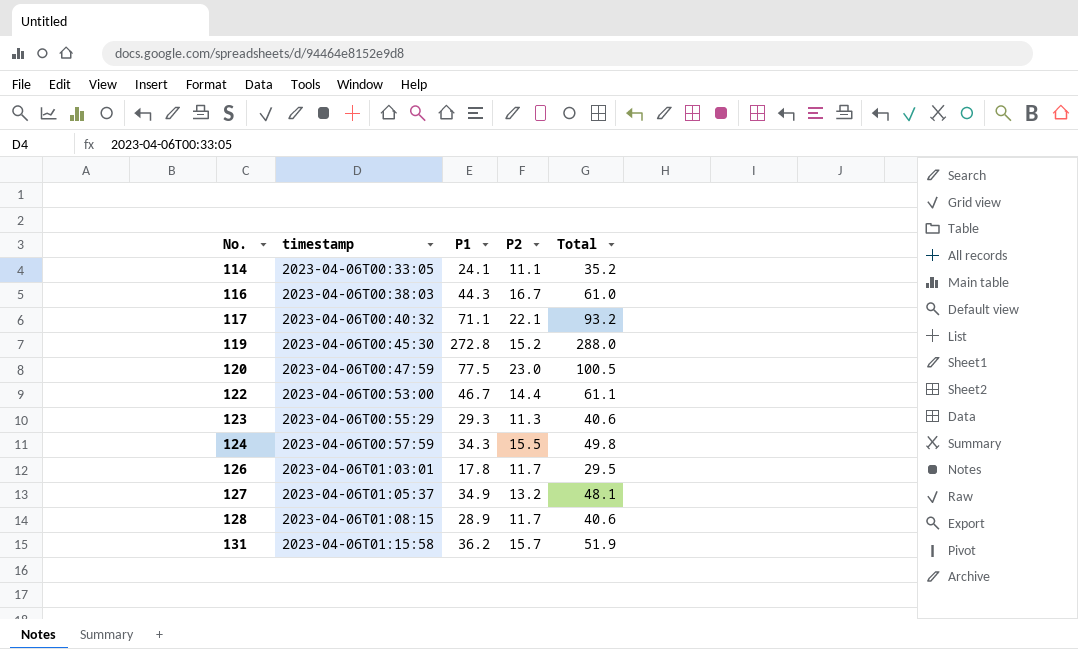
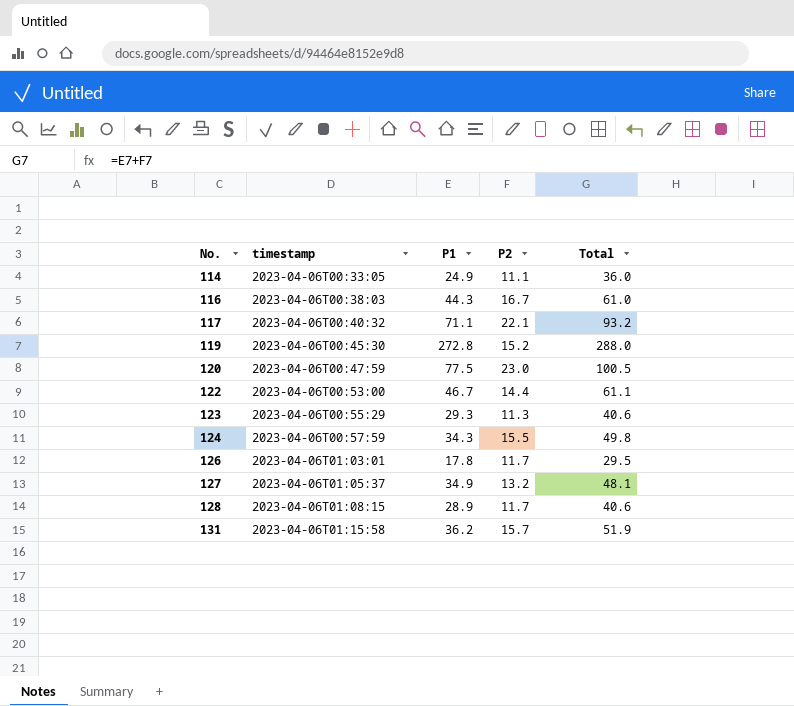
114 | P1: 24.1 -> 24.9
114 | Total: 35.2 -> 36.0

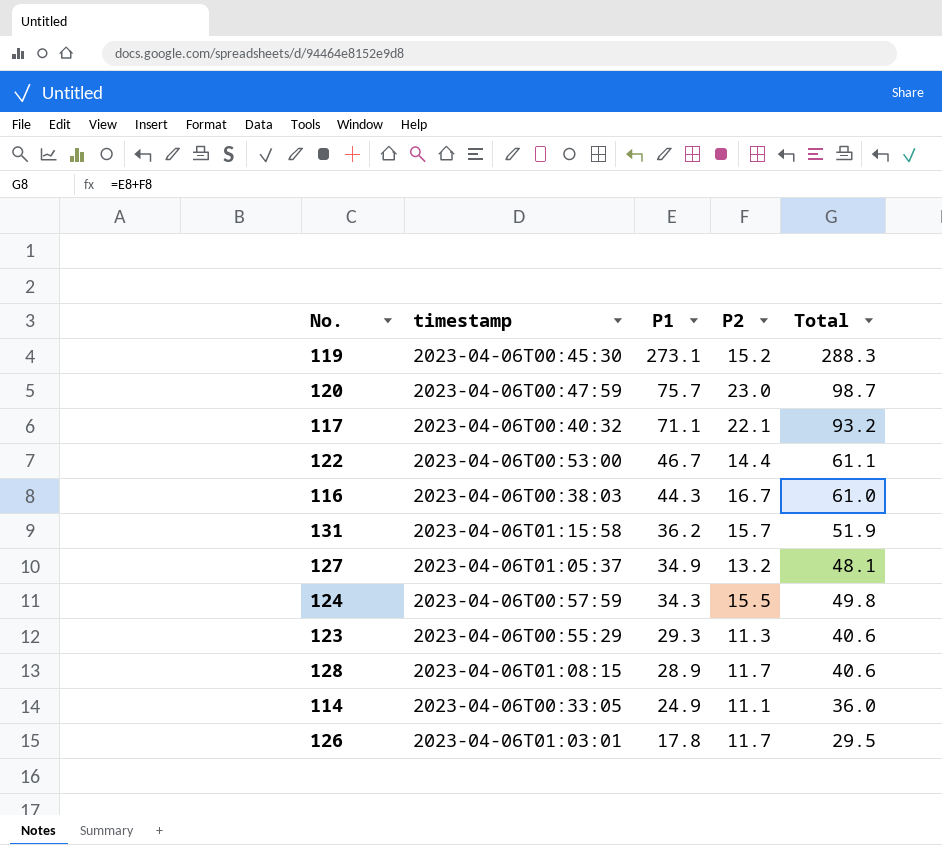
row order: No. ascending -> P1 descending
119 | P1: 272.8 -> 273.1
119 | Total: 288.0 -> 288.3
120 | P1: 77.5 -> 75.7
120 | Total: 100.5 -> 98.7

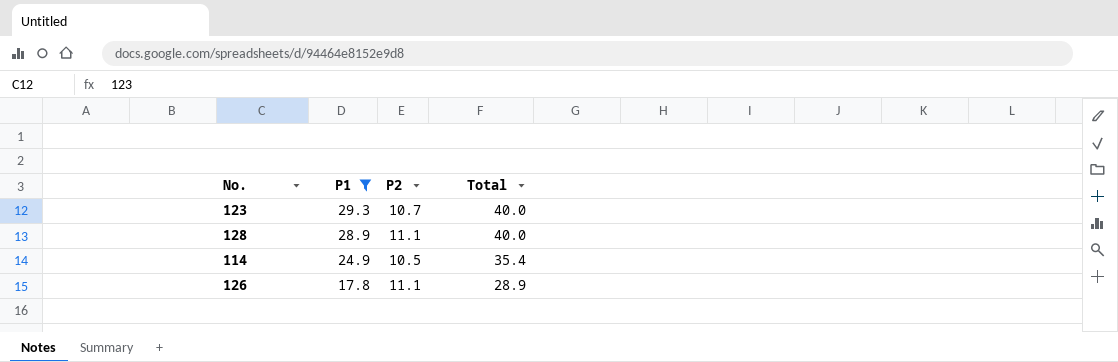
filter: none -> P1 <= 29.3
column timestamp | position: 2 -> none
123 | P2: 11.3 -> 10.7
123 | Total: 40.6 -> 40.0
128 | P2: 11.7 -> 11.1
128 | Total: 40.6 -> 40.0
114 | P2: 11.1 -> 10.5
114 | Total: 36.0 -> 35.4
126 | P2: 11.7 -> 11.1
126 | Total: 29.5 -> 28.9

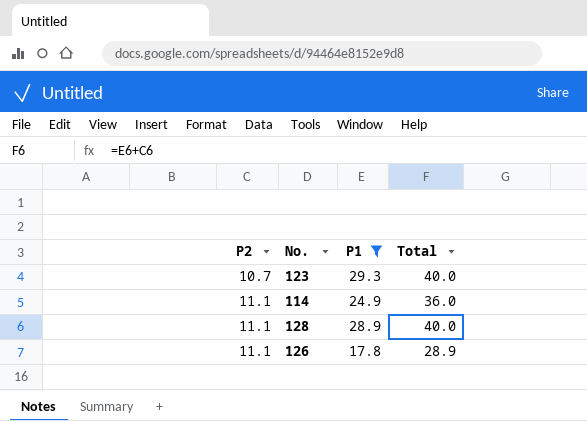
row order: P1 descending -> P2 ascending
column P2 | position: 3 -> 1
114 | P2: 10.5 -> 11.1
114 | Total: 35.4 -> 36.0

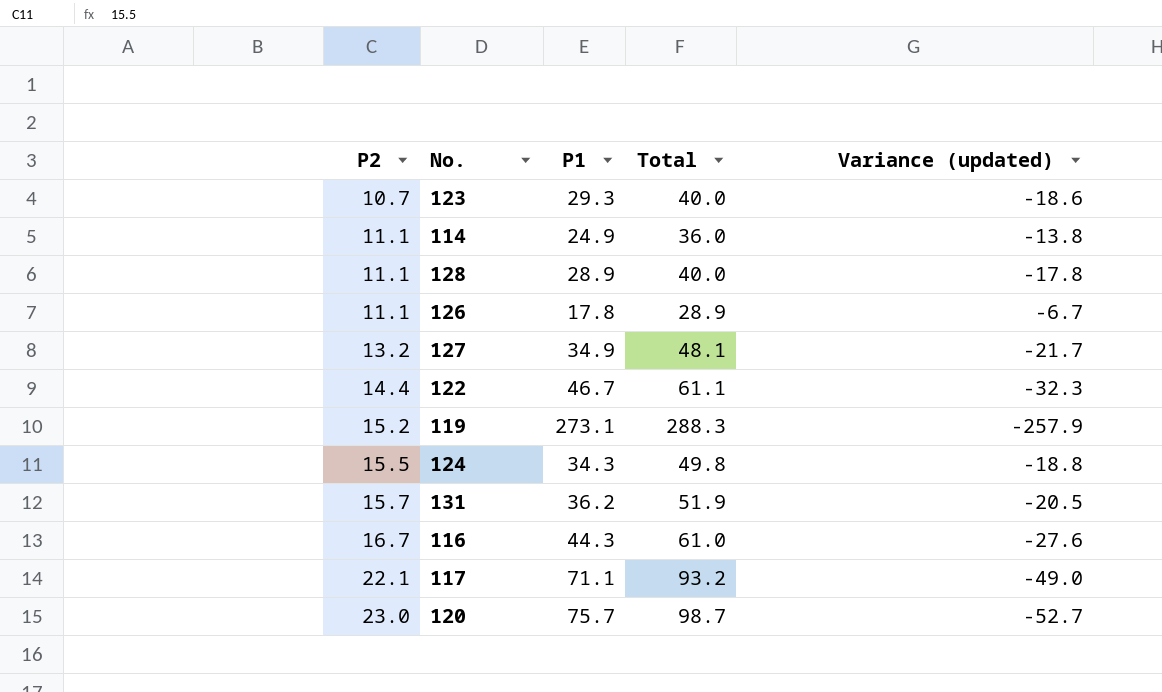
filter: P1 <= 29.3 -> none
column Variance (updated) | formula: none -> [P2] - [P1]

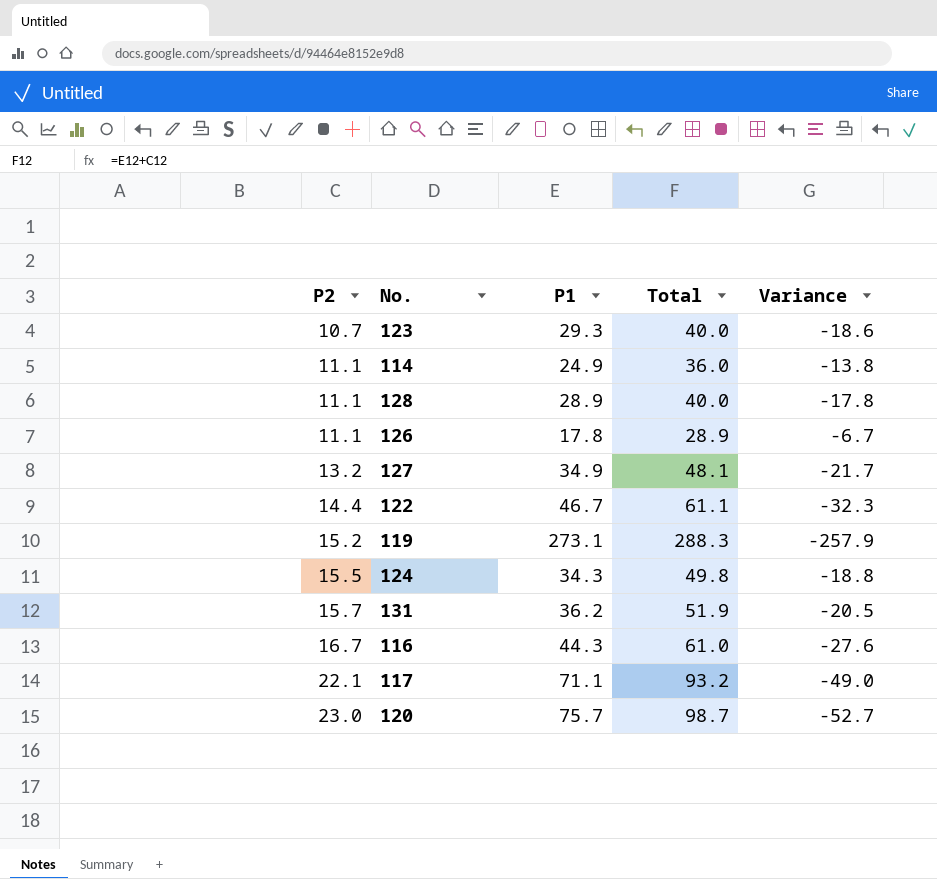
column name: Variance (updated) -> Variance

